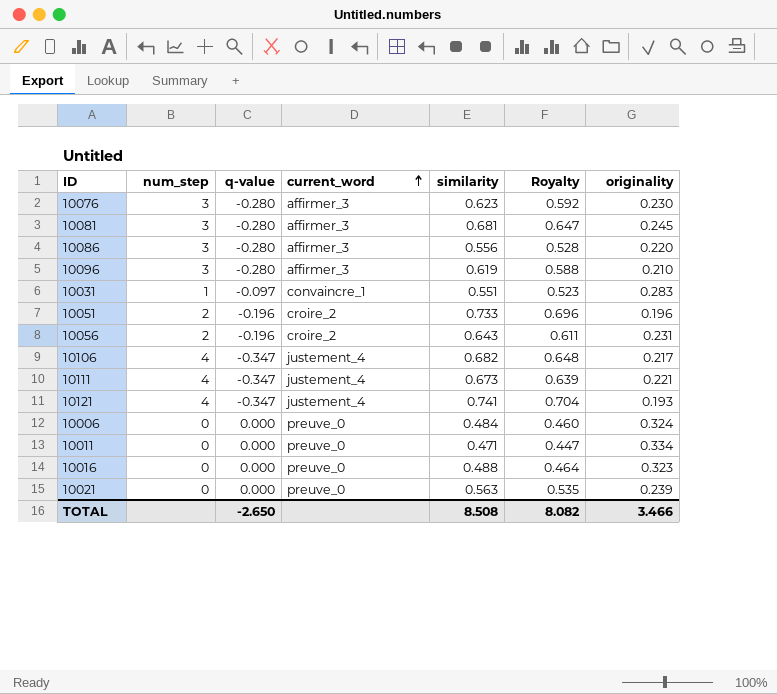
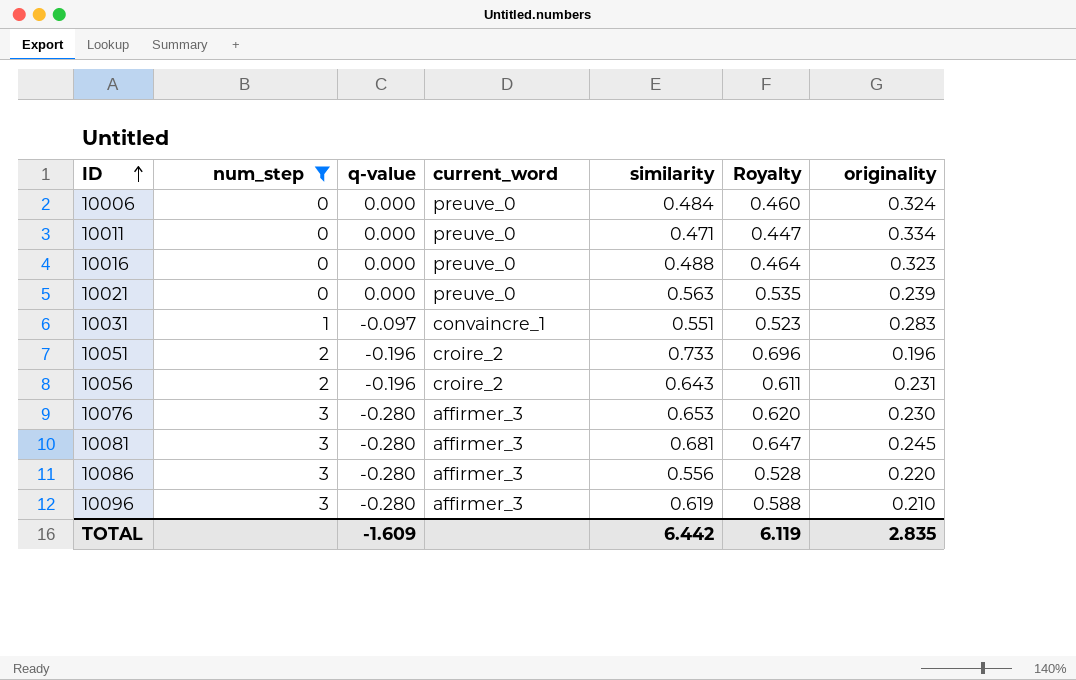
filter: none -> num_step != 4
row order: current_word ascending -> ID ascending
10076 | similarity: 0.623 -> 0.653
10076 | Royalty: 0.592 -> 0.620
TOTAL | q-value: -2.650 -> -1.609
TOTAL | similarity: 8.508 -> 6.442
TOTAL | Royalty: 8.082 -> 6.119
TOTAL | originality: 3.466 -> 2.835

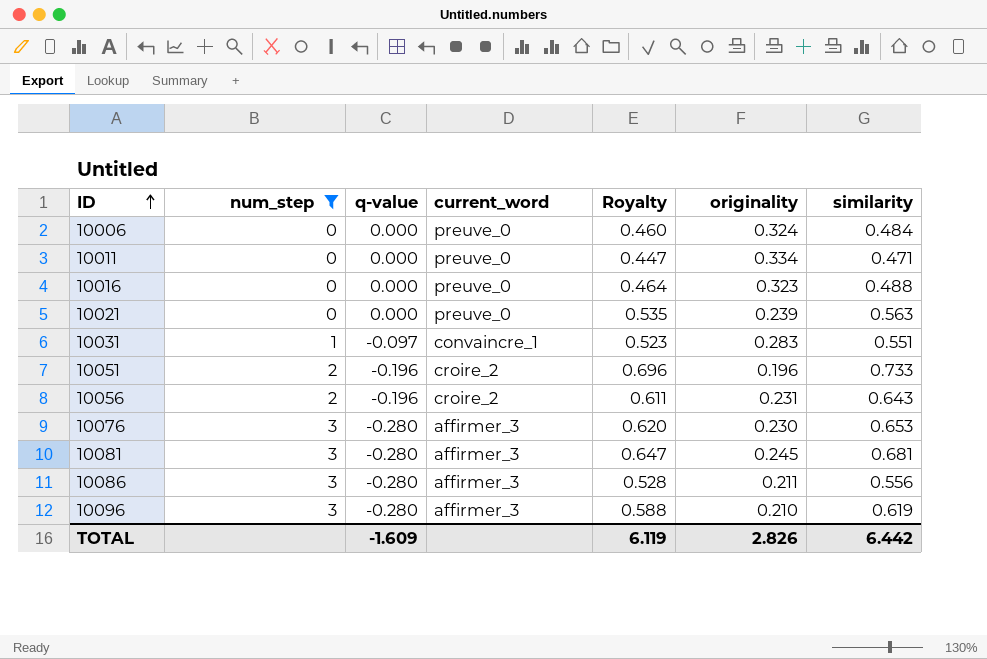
column similarity | position: 5 -> 7
10086 | originality: 0.220 -> 0.211
TOTAL | originality: 2.835 -> 2.826

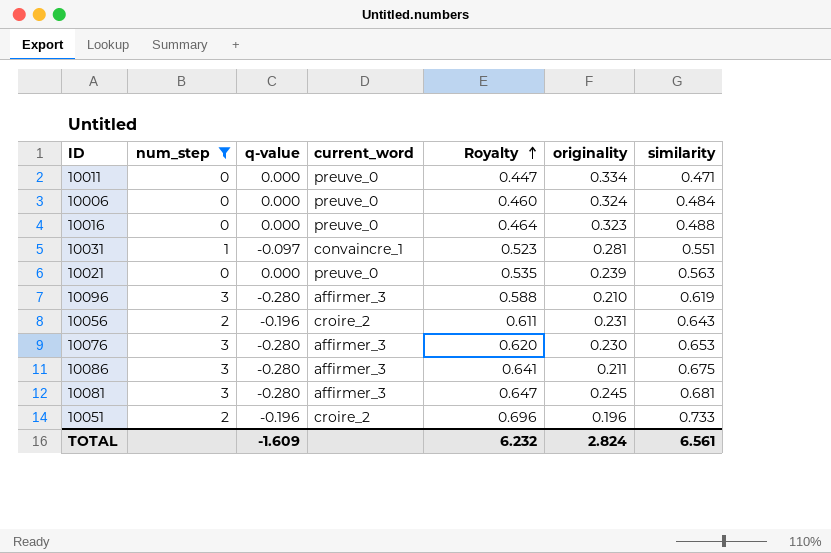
row order: ID ascending -> Royalty ascending
10031 | originality: 0.283 -> 0.281
10086 | Royalty: 0.528 -> 0.641
10086 | similarity: 0.556 -> 0.675
TOTAL | Royalty: 6.119 -> 6.232
TOTAL | originality: 2.826 -> 2.824
TOTAL | similarity: 6.442 -> 6.561

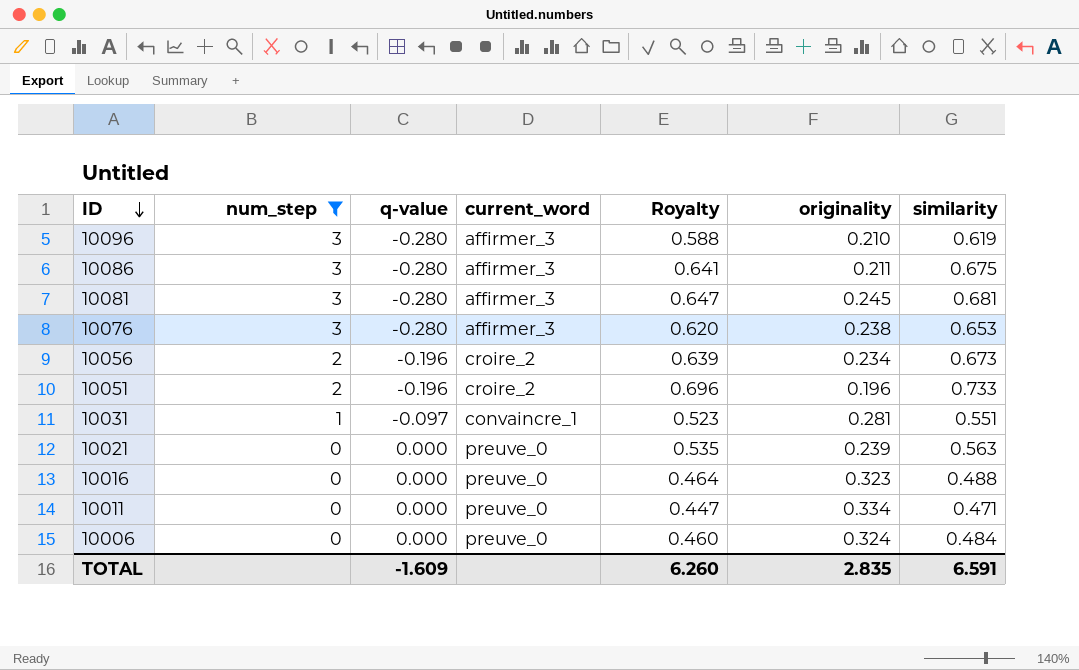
row order: Royalty ascending -> ID descending
10076 | originality: 0.230 -> 0.238
10056 | Royalty: 0.611 -> 0.639
10056 | originality: 0.231 -> 0.234
10056 | similarity: 0.643 -> 0.673
TOTAL | Royalty: 6.232 -> 6.260
TOTAL | originality: 2.824 -> 2.835
TOTAL | similarity: 6.561 -> 6.591

